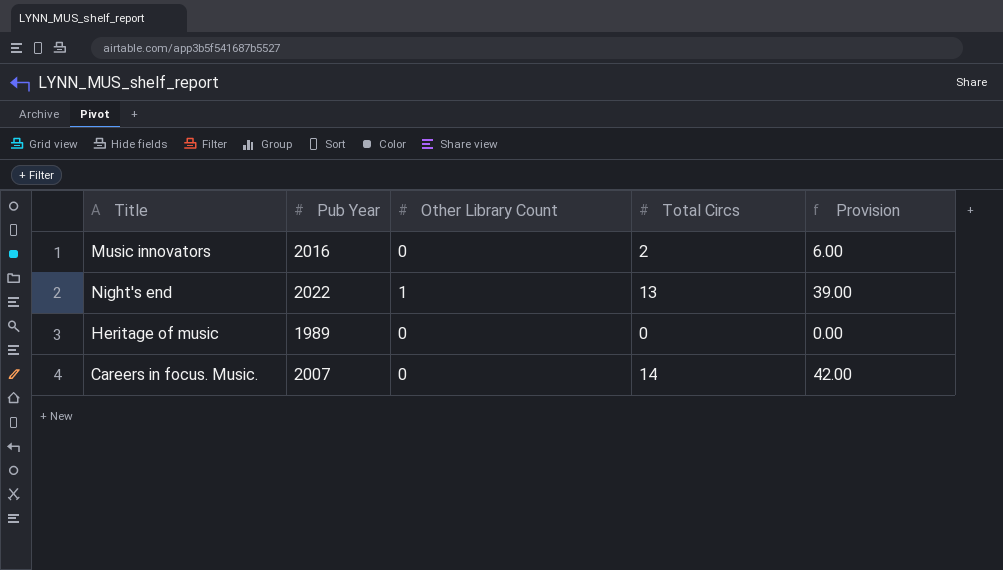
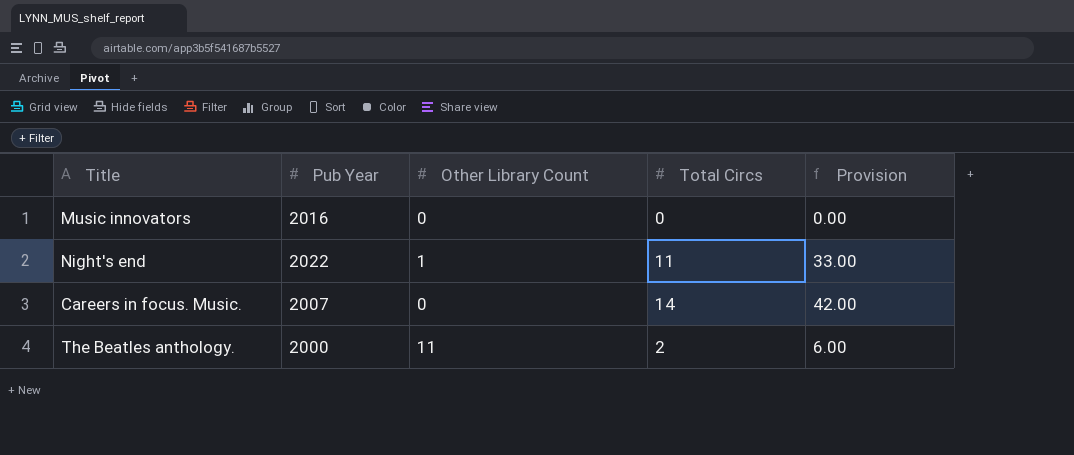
row Heritage of music: 1989 | 0 | 0 | 0.00 -> none
Music innovators | Total Circs: 2 -> 0
Music innovators | Provision: 6.00 -> 0.00
Night's end | Total Circs: 13 -> 11
Night's end | Provision: 39.00 -> 33.00
row The Beatles anthology.: none -> 2000 | 11 | 2 | 6.00

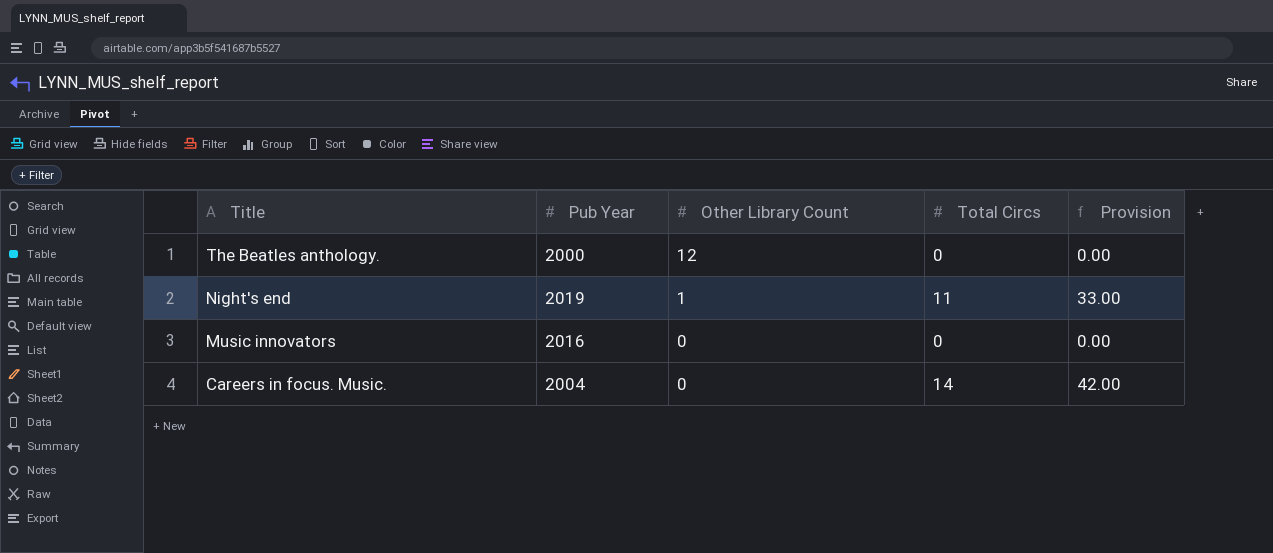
row order: none -> Title descending
The Beatles anthology. | Other Library Count: 11 -> 12
The Beatles anthology. | Total Circs: 2 -> 0
The Beatles anthology. | Provision: 6.00 -> 0.00
Night's end | Pub Year: 2022 -> 2019
Careers in focus. Music. | Pub Year: 2007 -> 2004

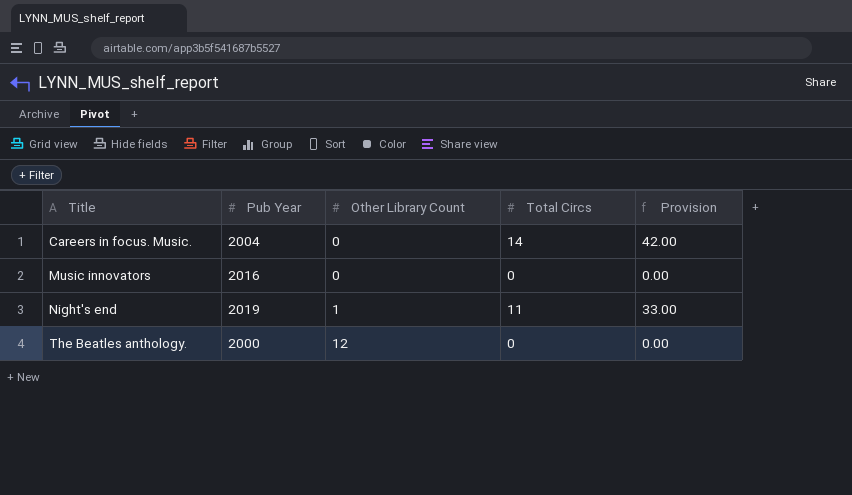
row order: Title descending -> Title ascending

